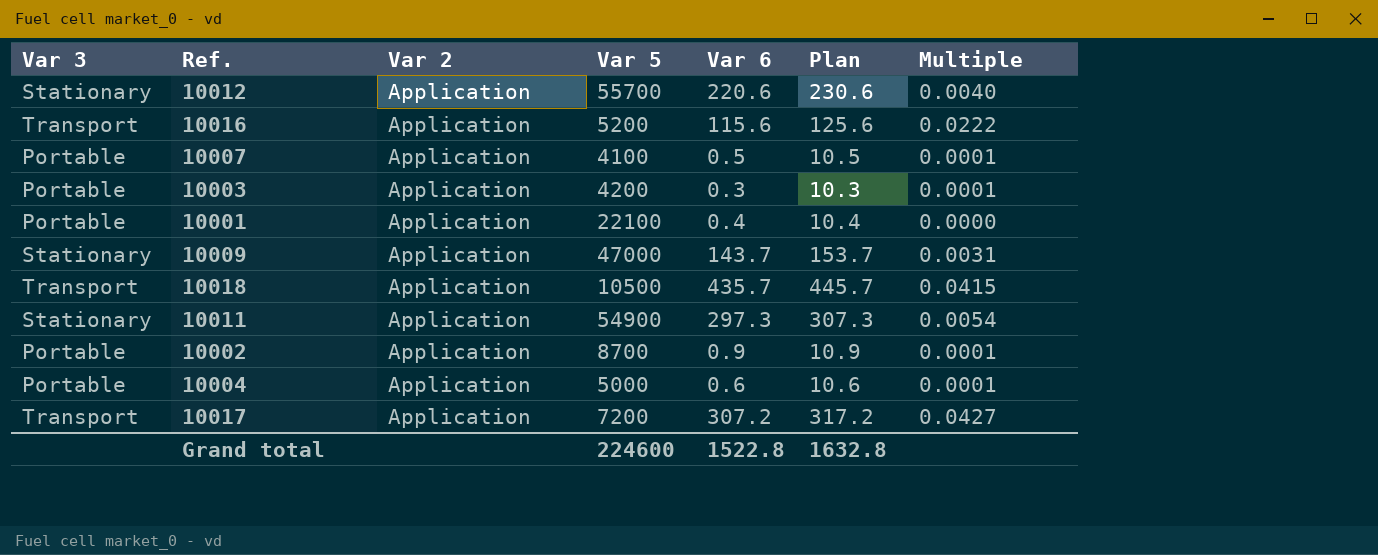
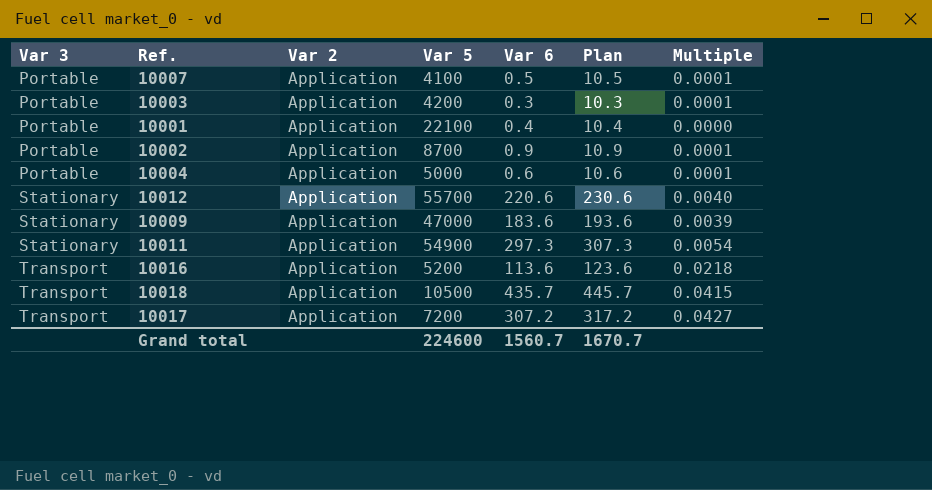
row order: none -> Var 3 ascending
10009 | Var 6: 143.7 -> 183.6
10009 | Plan: 153.7 -> 193.6
10009 | Multiple: 0.0031 -> 0.0039
10016 | Var 6: 115.6 -> 113.6
10016 | Plan: 125.6 -> 123.6
10016 | Multiple: 0.0222 -> 0.0218
Grand total | Var 6: 1522.8 -> 1560.7
Grand total | Plan: 1632.8 -> 1670.7

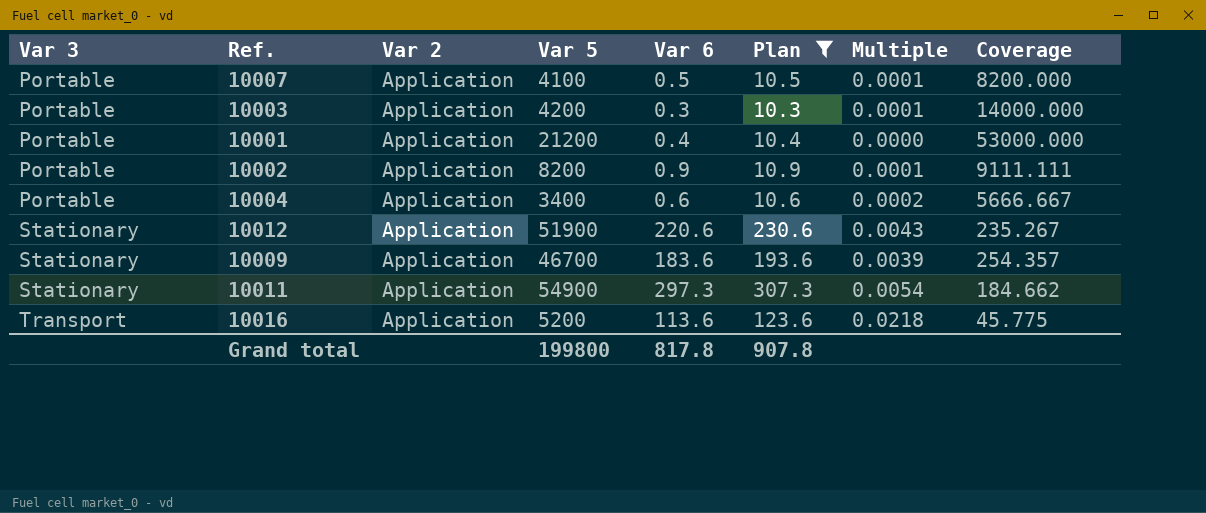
filter: none -> Plan <= 307.3
column Coverage | formula: none -> [Var 5] / [Var 6]
10001 | Var 5: 22100 -> 21200
10002 | Var 5: 8700 -> 8200
10004 | Var 5: 5000 -> 3400
10004 | Multiple: 0.0001 -> 0.0002
10012 | Var 5: 55700 -> 51900
10012 | Multiple: 0.0040 -> 0.0043
10009 | Var 5: 47000 -> 46700
Grand total | Var 5: 224600 -> 199800
Grand total | Var 6: 1560.7 -> 817.8
Grand total | Plan: 1670.7 -> 907.8

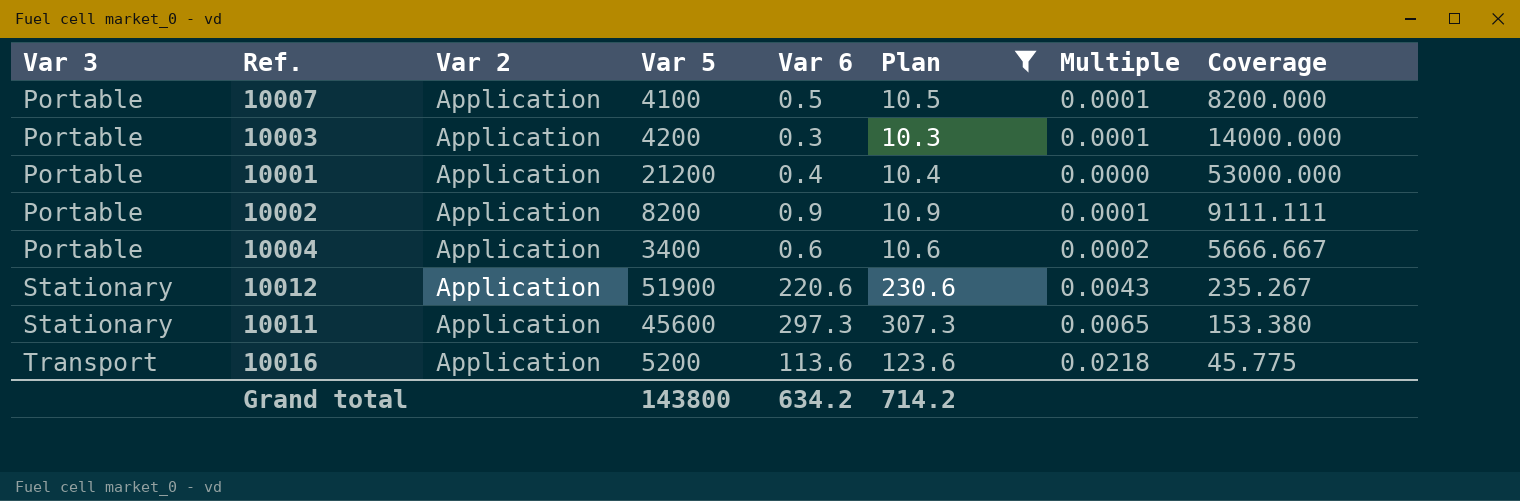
row 10009: Stationary | Application | 46700 | 183.6 | 193.6 | 0.0039 | 254.357 -> none
10011 | Var 5: 54900 -> 45600
10011 | Multiple: 0.0054 -> 0.0065
10011 | Coverage: 184.662 -> 153.380
Grand total | Var 5: 199800 -> 143800
Grand total | Var 6: 817.8 -> 634.2
Grand total | Plan: 907.8 -> 714.2

